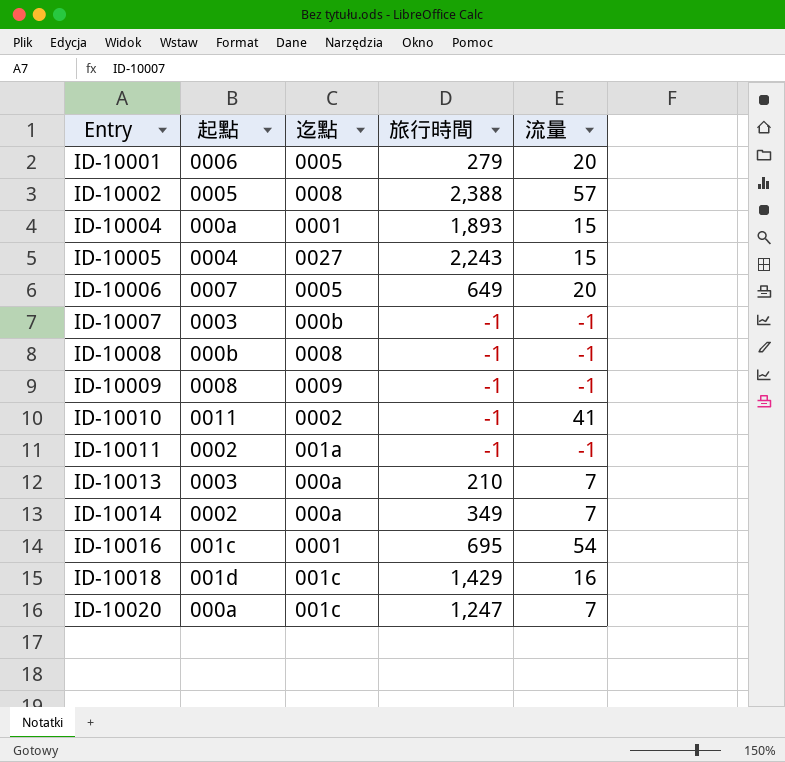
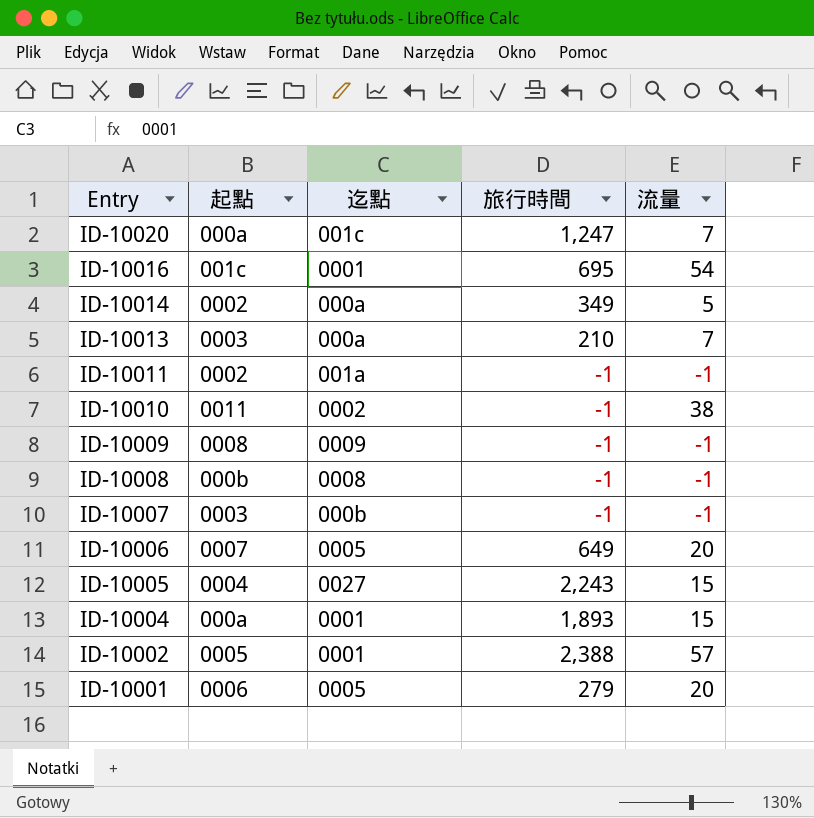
row order: Entry ascending -> Entry descending
row ID-10018: 001d | 001c | 1,429 | 16 -> none
ID-10014 | 流量: 7 -> 5
ID-10010 | 流量: 41 -> 38
ID-10002 | 迄點: 0008 -> 0001

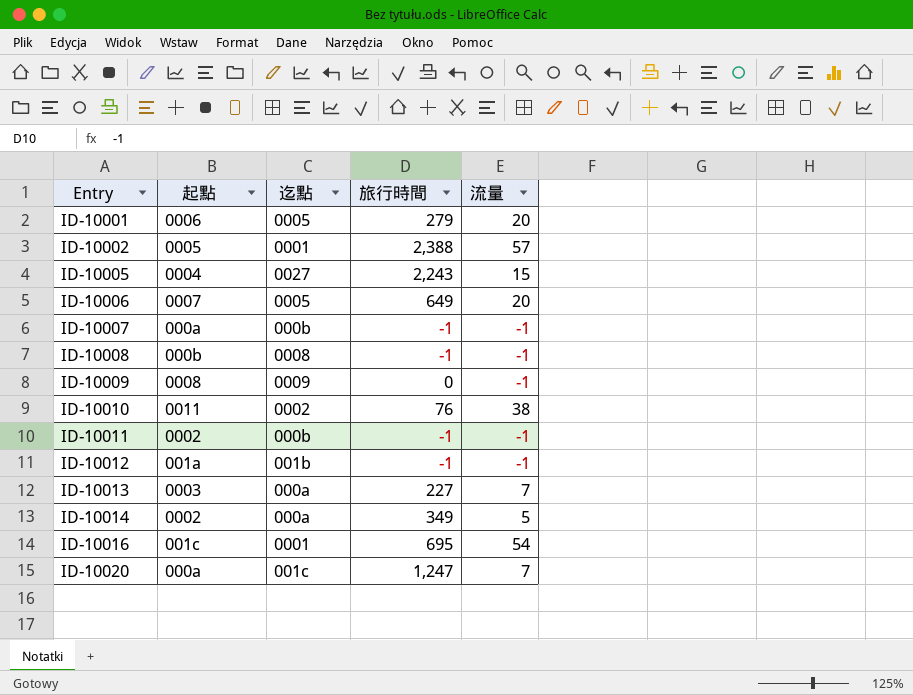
row order: Entry descending -> Entry ascending
row ID-10004: 000a | 0001 | 1,893 | 15 -> none
ID-10007 | 起點: 0003 -> 000a
ID-10009 | 旅行時間: -1 -> 0
ID-10010 | 旅行時間: -1 -> 76
ID-10011 | 迄點: 001a -> 000b
row ID-10012: none -> 001a | 001b | -1 | -1
ID-10013 | 旅行時間: 210 -> 227

